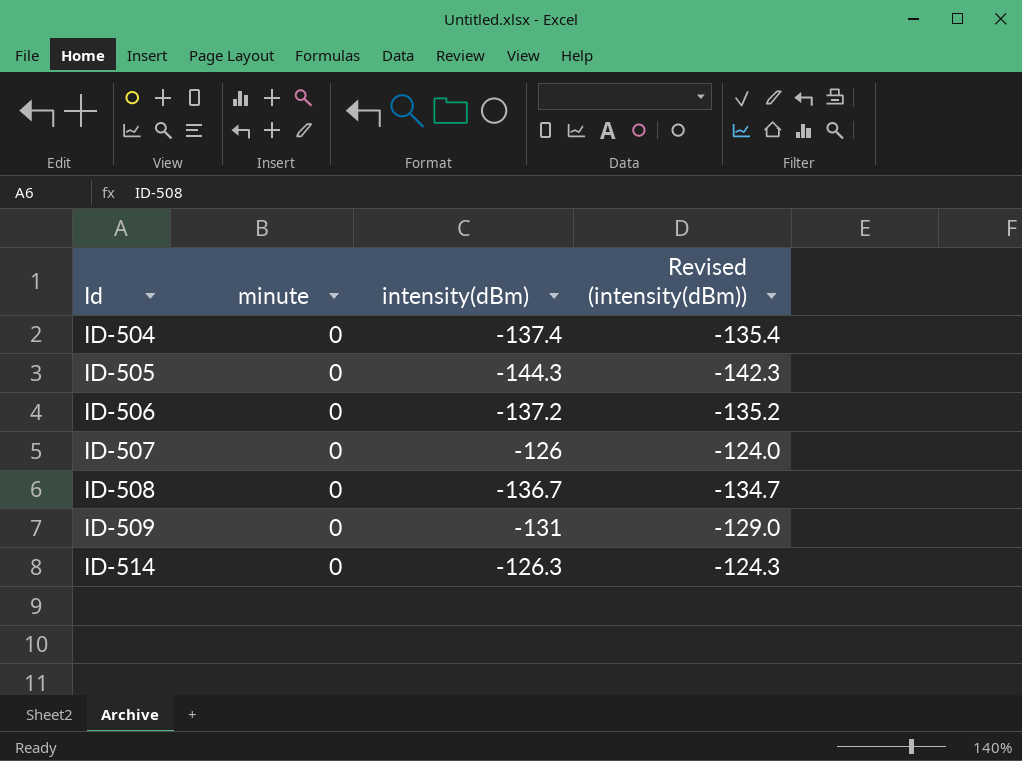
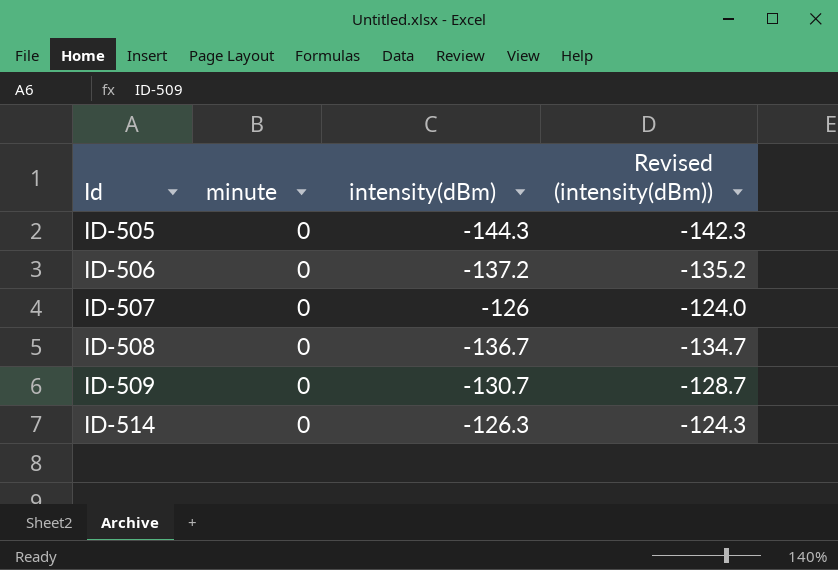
row ID-504: 0 | -137.4 | -135.4 -> none
ID-509 | intensity(dBm): -131 -> -130.7
ID-509 | Revised (intensity(dBm)): -129.0 -> -128.7

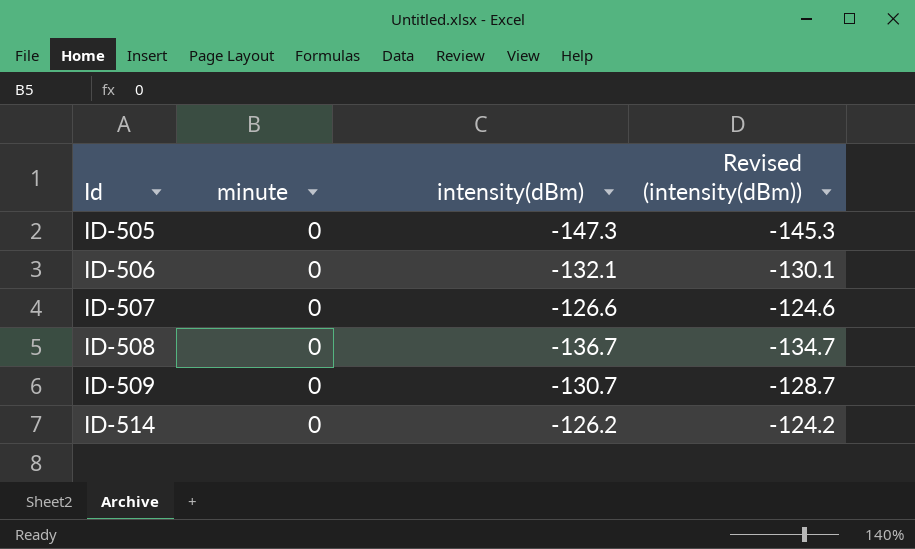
ID-505 | intensity(dBm): -144.3 -> -147.3
ID-505 | Revised (intensity(dBm)): -142.3 -> -145.3
ID-506 | intensity(dBm): -137.2 -> -132.1
ID-506 | Revised (intensity(dBm)): -135.2 -> -130.1
ID-507 | intensity(dBm): -126 -> -126.6
ID-507 | Revised (intensity(dBm)): -124.0 -> -124.6
ID-514 | intensity(dBm): -126.3 -> -126.2
ID-514 | Revised (intensity(dBm)): -124.3 -> -124.2

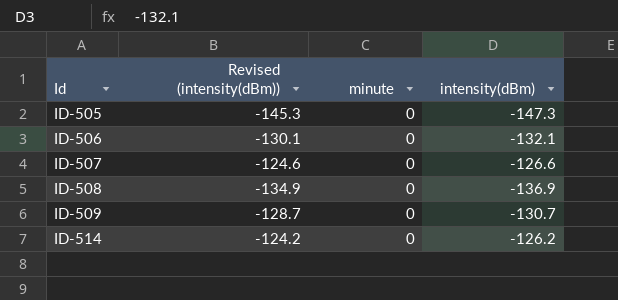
column Revised (intensity(dBm)) | position: 4 -> 2
ID-508 | Revised (intensity(dBm)): -134.7 -> -134.9
ID-508 | intensity(dBm): -136.7 -> -136.9

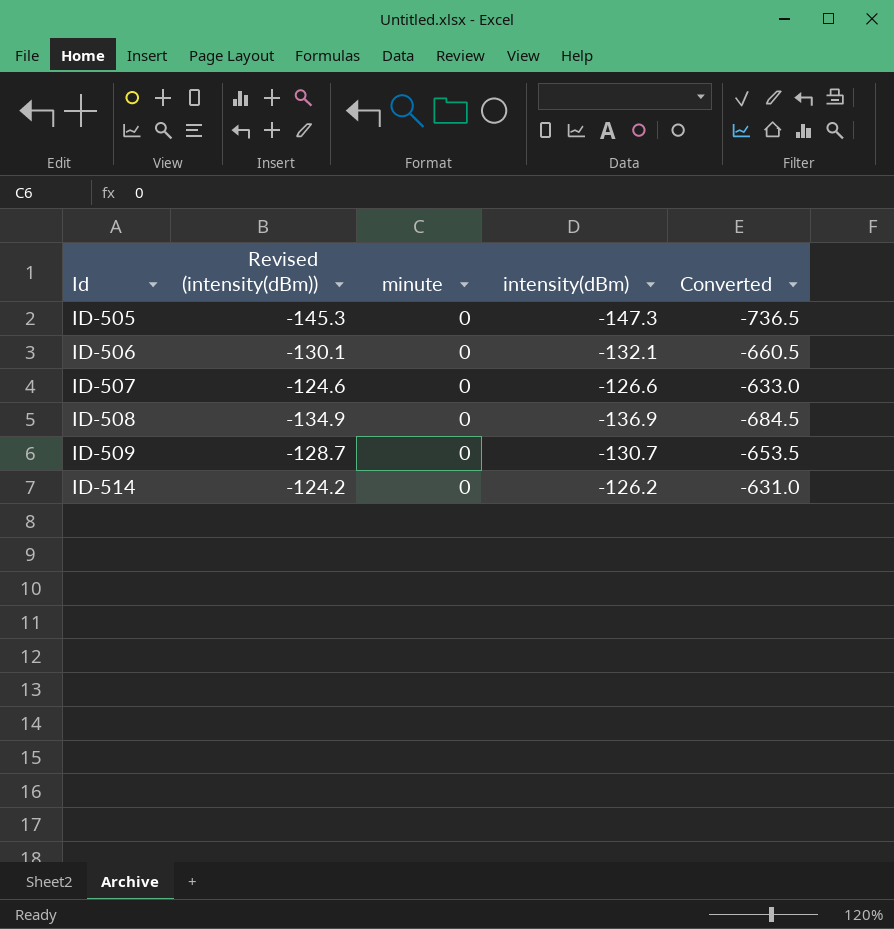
column Converted | formula: none -> [intensity(dBm)] * 5

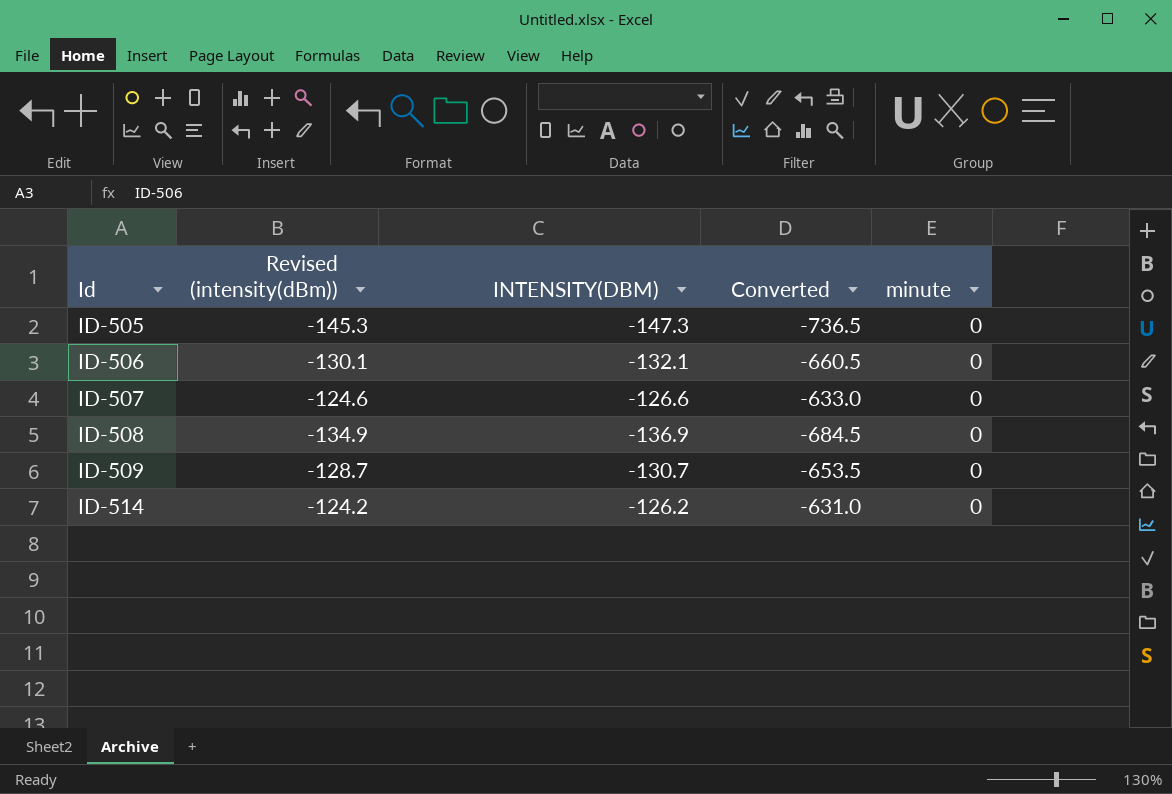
column name: intensity(dBm) -> INTENSITY(DBM)
column minute | position: 3 -> 5

